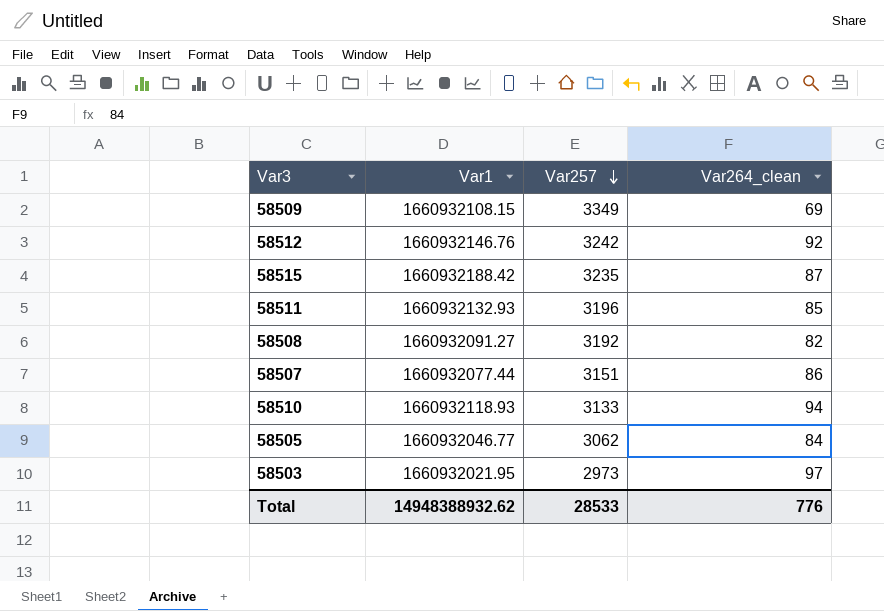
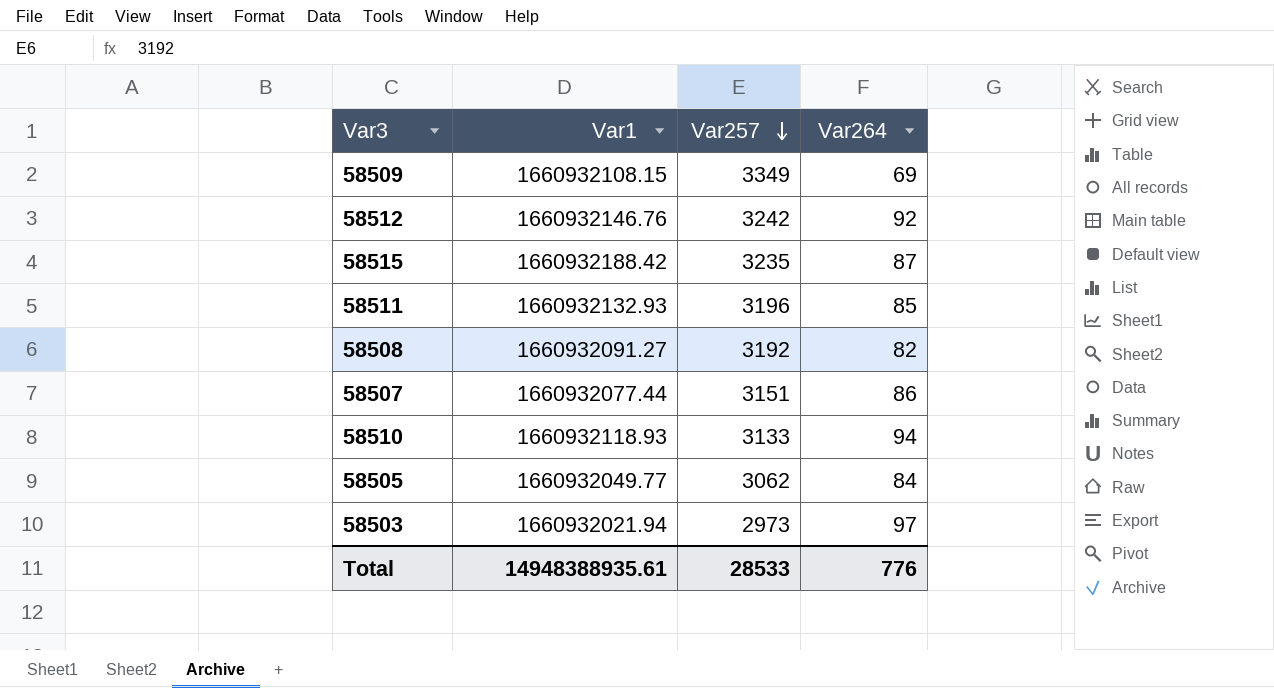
column name: Var264_clean -> Var264
58505 | Var1: 1660932046.77 -> 1660932049.77
58503 | Var1: 1660932021.95 -> 1660932021.94
Total | Var1: 14948388932.62 -> 14948388935.61

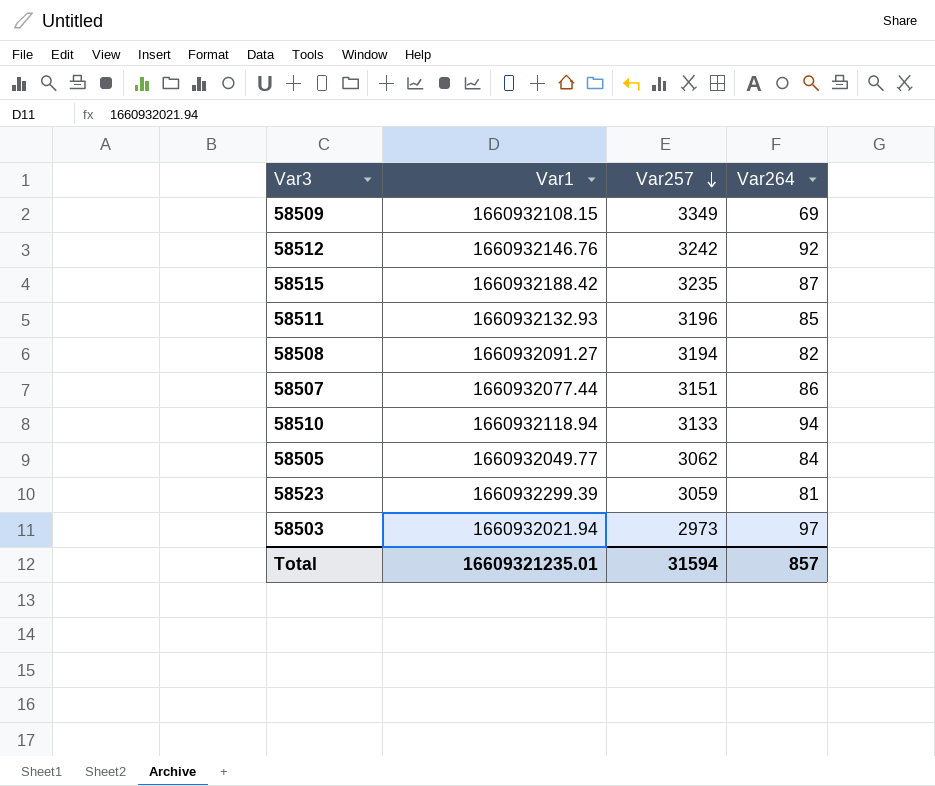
58508 | Var257: 3192 -> 3194
58510 | Var1: 1660932118.93 -> 1660932118.94
row 58523: none -> 1660932299.39 | 3059 | 81
Total | Var1: 14948388935.61 -> 16609321235.01
Total | Var257: 28533 -> 31594
Total | Var264: 776 -> 857

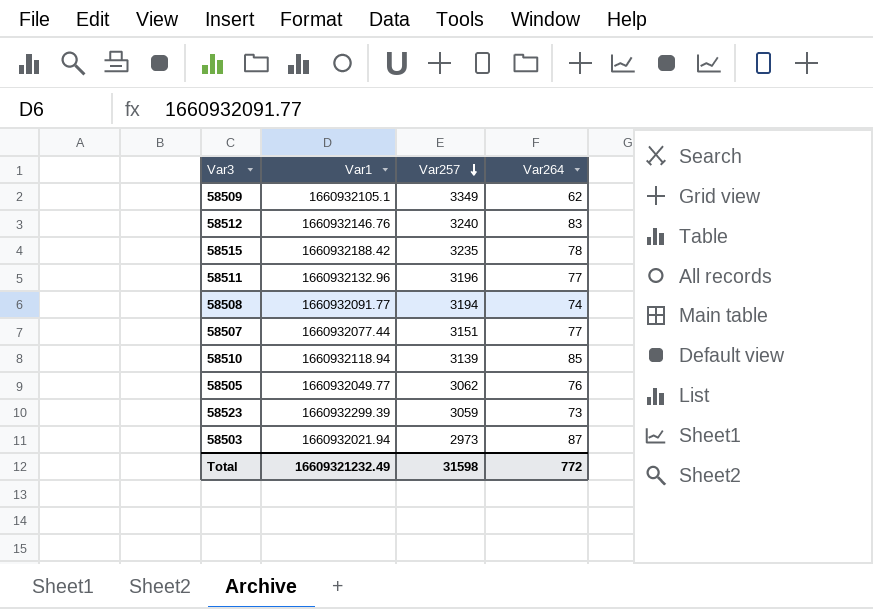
58509 | Var1: 1660932108.15 -> 1660932105.1
58509 | Var264: 69 -> 62
58512 | Var257: 3242 -> 3240
58512 | Var264: 92 -> 83
58515 | Var264: 87 -> 78
58511 | Var1: 1660932132.93 -> 1660932132.96
58511 | Var264: 85 -> 77
58508 | Var1: 1660932091.27 -> 1660932091.77
58508 | Var264: 82 -> 74
58507 | Var264: 86 -> 77
58510 | Var257: 3133 -> 3139
58510 | Var264: 94 -> 85
58505 | Var264: 84 -> 76
58523 | Var264: 81 -> 73
58503 | Var264: 97 -> 87
Total | Var1: 16609321235.01 -> 16609321232.49
Total | Var257: 31594 -> 31598
Total | Var264: 857 -> 772

